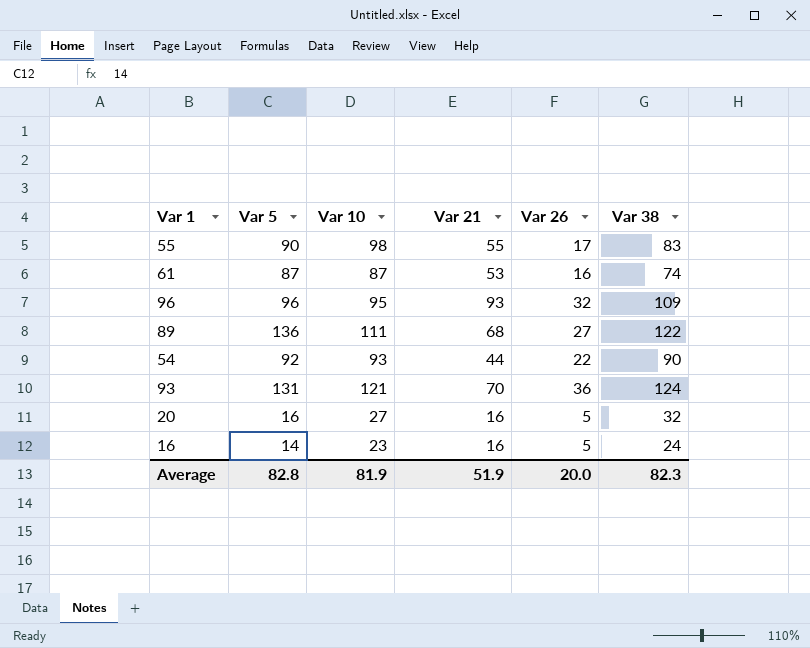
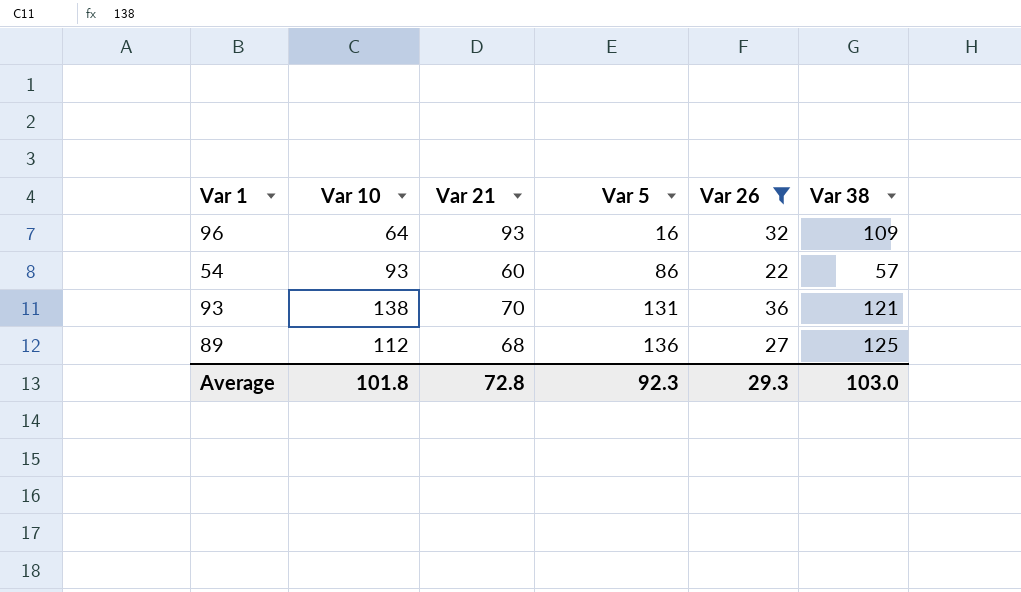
filter: none -> Var 26 >= 22
row order: none -> Var 5 ascending
column Var 5 | position: 2 -> 4
96 | Var 10: 95 -> 64
96 | Var 5: 96 -> 16
54 | Var 21: 44 -> 60
54 | Var 5: 92 -> 86
54 | Var 38: 90 -> 57
93 | Var 10: 121 -> 138
93 | Var 38: 124 -> 121
89 | Var 10: 111 -> 112
89 | Var 38: 122 -> 125
Average | Var 10: 81.9 -> 101.8
Average | Var 21: 51.9 -> 72.8
Average | Var 5: 82.8 -> 92.3
Average | Var 26: 20.0 -> 29.3
Average | Var 38: 82.3 -> 103.0

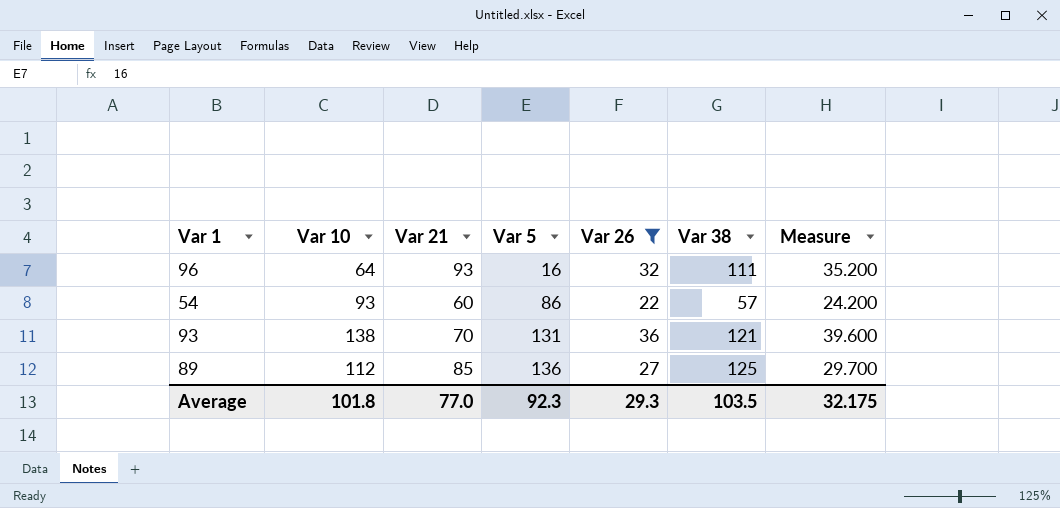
column Measure | formula: none -> [Var 26] * 1.1
96 | Var 38: 109 -> 111
89 | Var 21: 68 -> 85
Average | Var 21: 72.8 -> 77.0
Average | Var 38: 103.0 -> 103.5

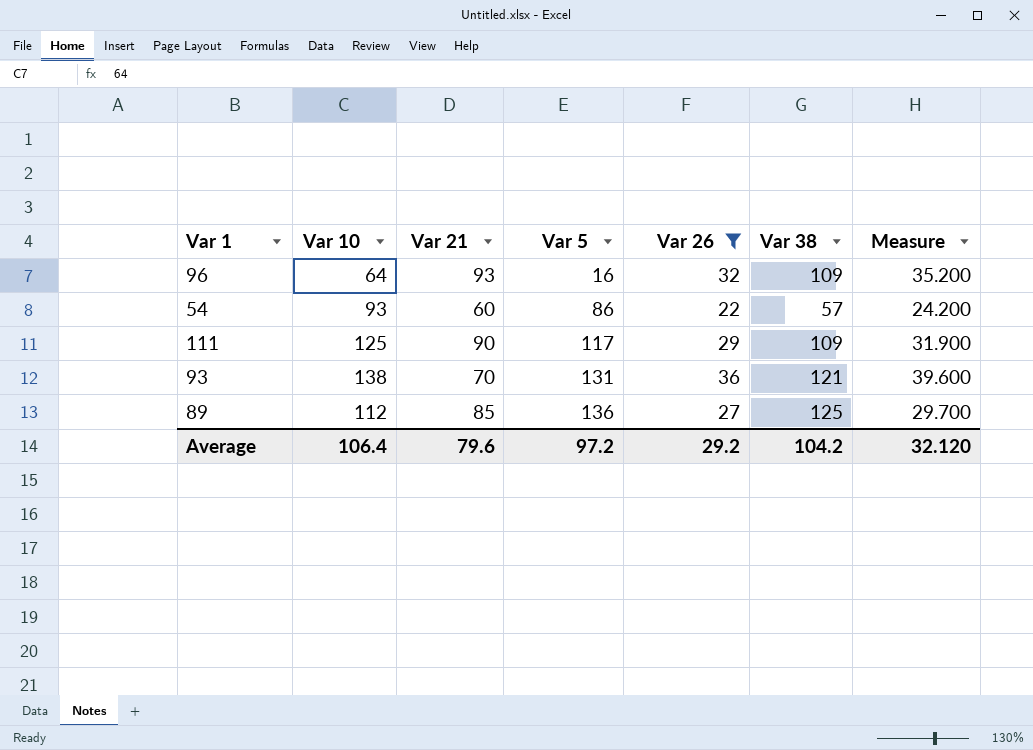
96 | Var 38: 111 -> 109
row 111: none -> 125 | 90 | 117 | 29 | 109 | 31.900
Average | Var 10: 101.8 -> 106.4
Average | Var 21: 77.0 -> 79.6
Average | Var 5: 92.3 -> 97.2
Average | Var 26: 29.3 -> 29.2
Average | Var 38: 103.5 -> 104.2
Average | Measure: 32.175 -> 32.120

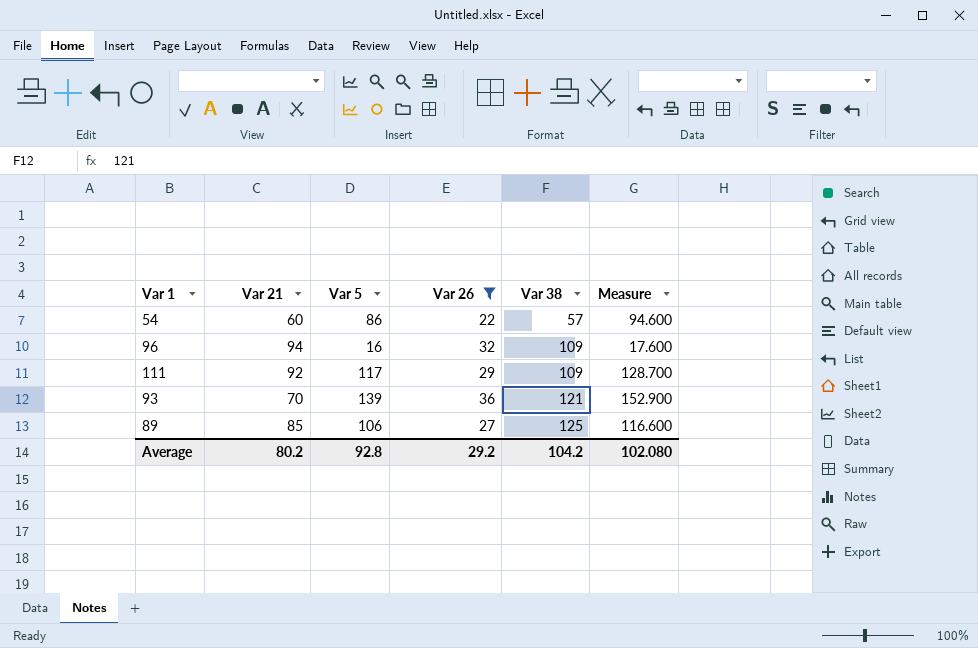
row order: Var 5 ascending -> Var 38 ascending
column Var 10 | position: 2 -> none
column Measure | formula: [Var 26] * 1.1 -> [Var 5] * 1.1
96 | Var 21: 93 -> 94
111 | Var 21: 90 -> 92
93 | Var 5: 131 -> 139
89 | Var 5: 136 -> 106
Average | Var 21: 79.6 -> 80.2
Average | Var 5: 97.2 -> 92.8
Average | Measure: 32.120 -> 102.080

